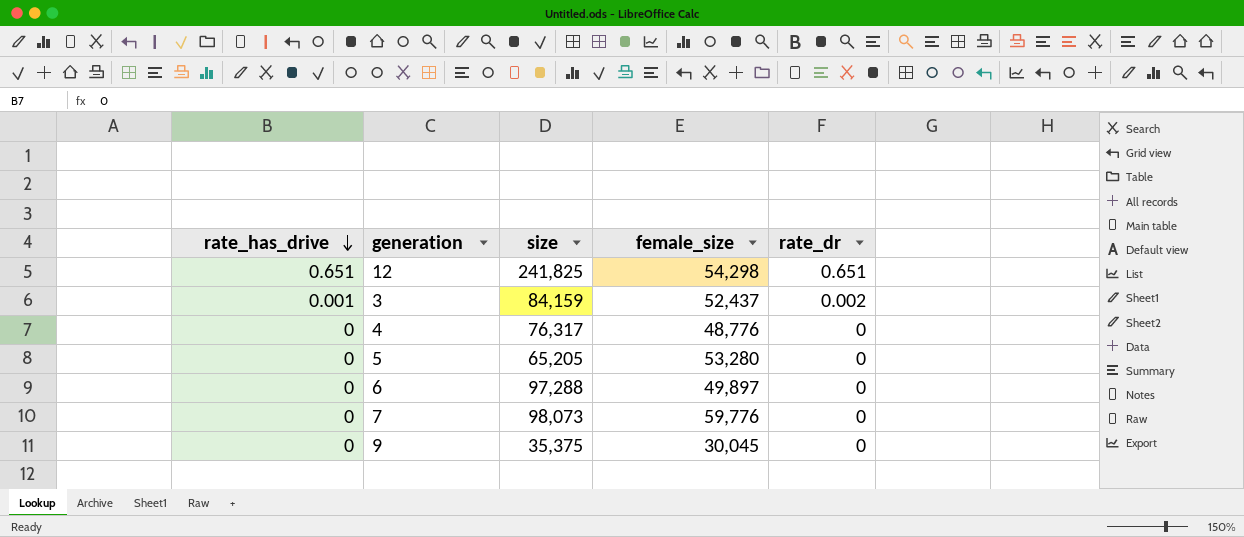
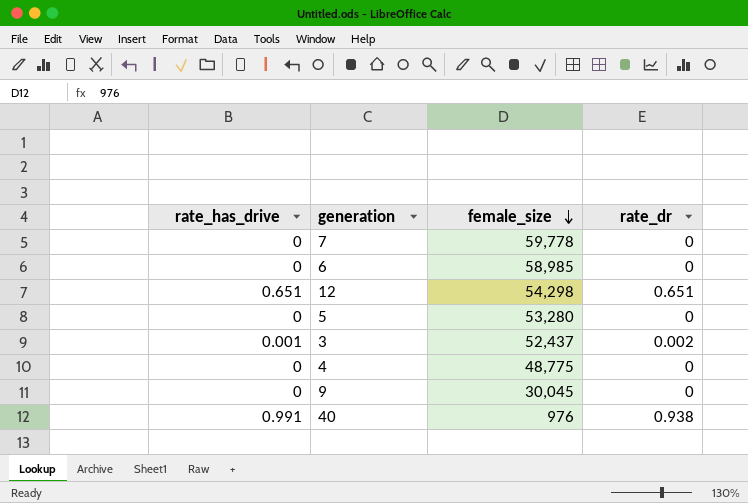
row order: rate_has_drive descending -> female_size descending
column size | position: 3 -> none
7 | female_size: 59,776 -> 59,778
6 | female_size: 49,897 -> 58,985
4 | female_size: 48,776 -> 48,775
row 40: none -> 0.991 | 976 | 0.938

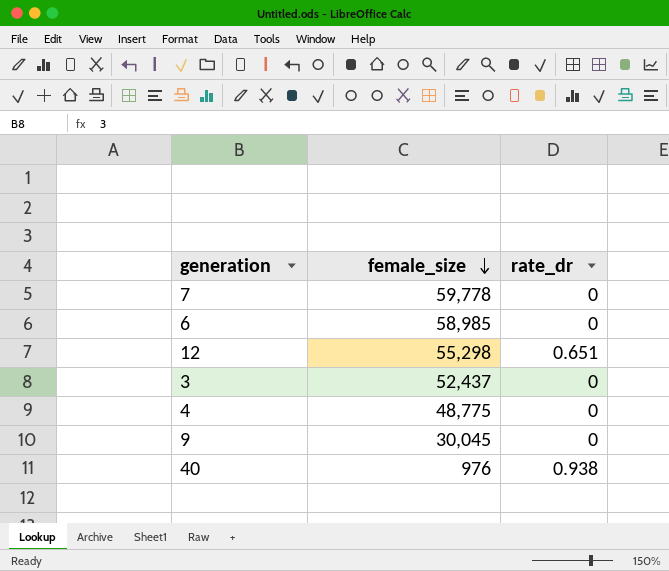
column rate_has_drive | position: 1 -> none
row 5: 0 | 53,280 | 0 -> none
12 | female_size: 54,298 -> 55,298
3 | rate_dr: 0.002 -> 0

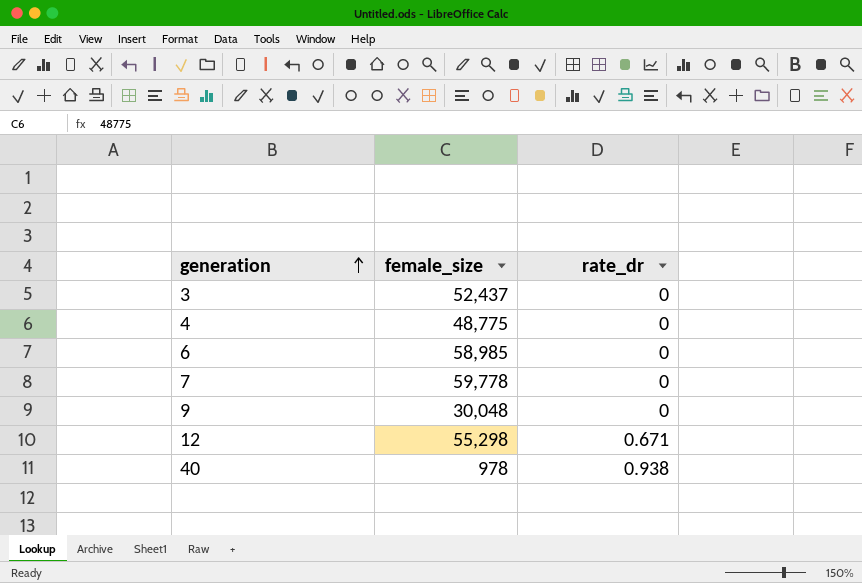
row order: female_size descending -> generation ascending
9 | female_size: 30,045 -> 30,048
12 | rate_dr: 0.651 -> 0.671
40 | female_size: 976 -> 978

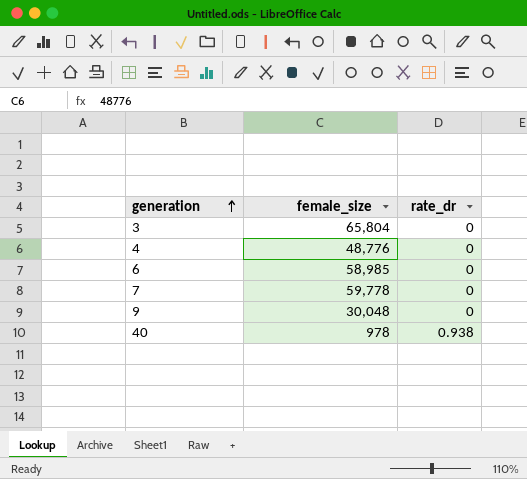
row 12: 55,298 | 0.671 -> none
3 | female_size: 52,437 -> 65,804
4 | female_size: 48,775 -> 48,776

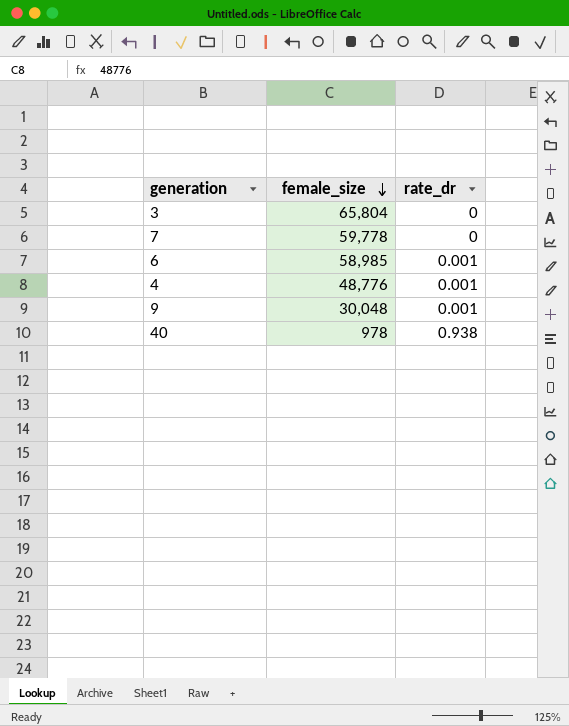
row order: generation ascending -> female_size descending
6 | rate_dr: 0 -> 0.001
4 | rate_dr: 0 -> 0.001
9 | rate_dr: 0 -> 0.001

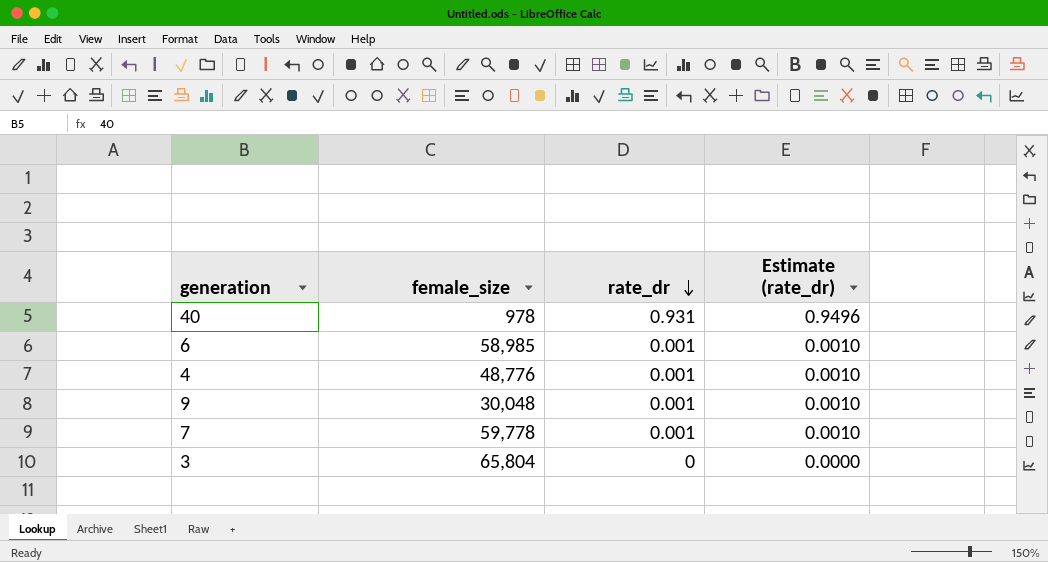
row order: female_size descending -> rate_dr descending
column Estimate (rate_dr) | formula: none -> [rate_dr] * 1.02
40 | rate_dr: 0.938 -> 0.931
7 | rate_dr: 0 -> 0.001

